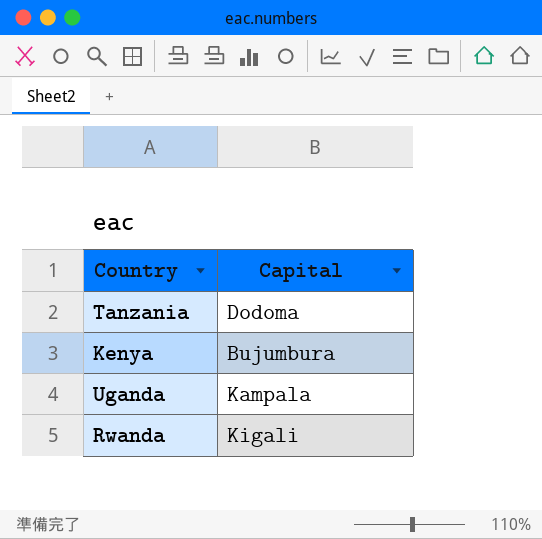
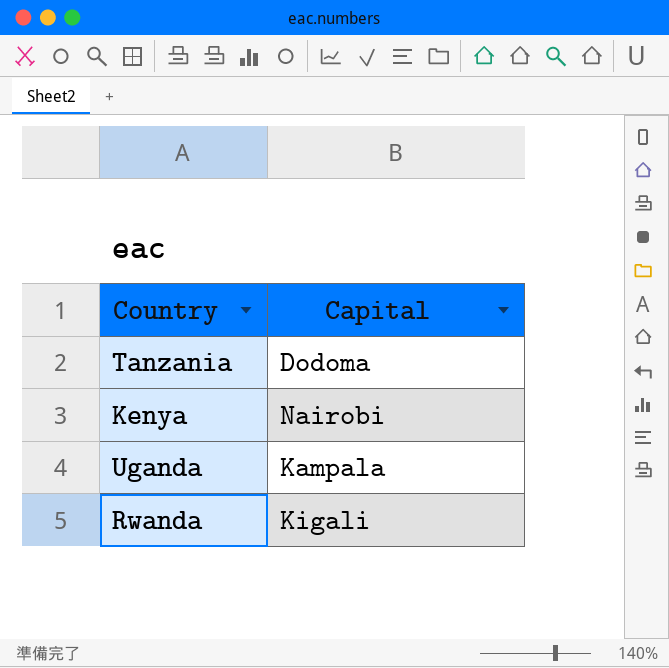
Kenya | Capital: Bujumbura -> Nairobi

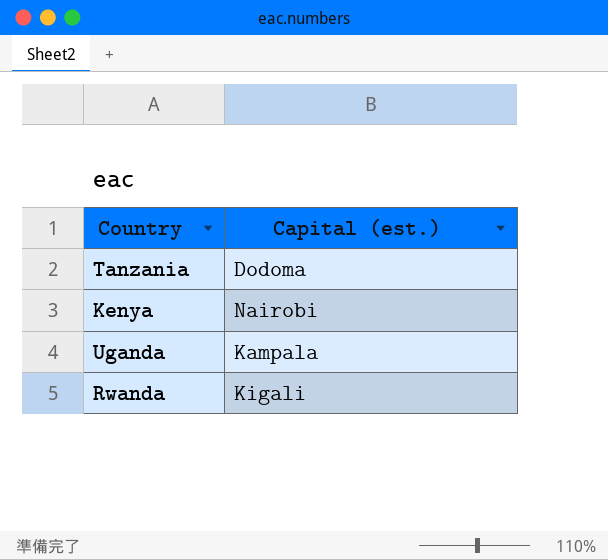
column name: Capital -> Capital (est.)

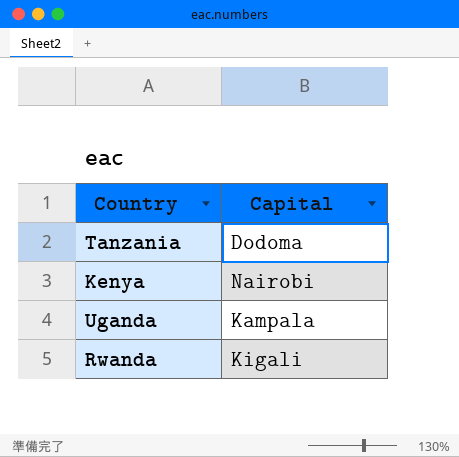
column name: Capital (est.) -> Capital

